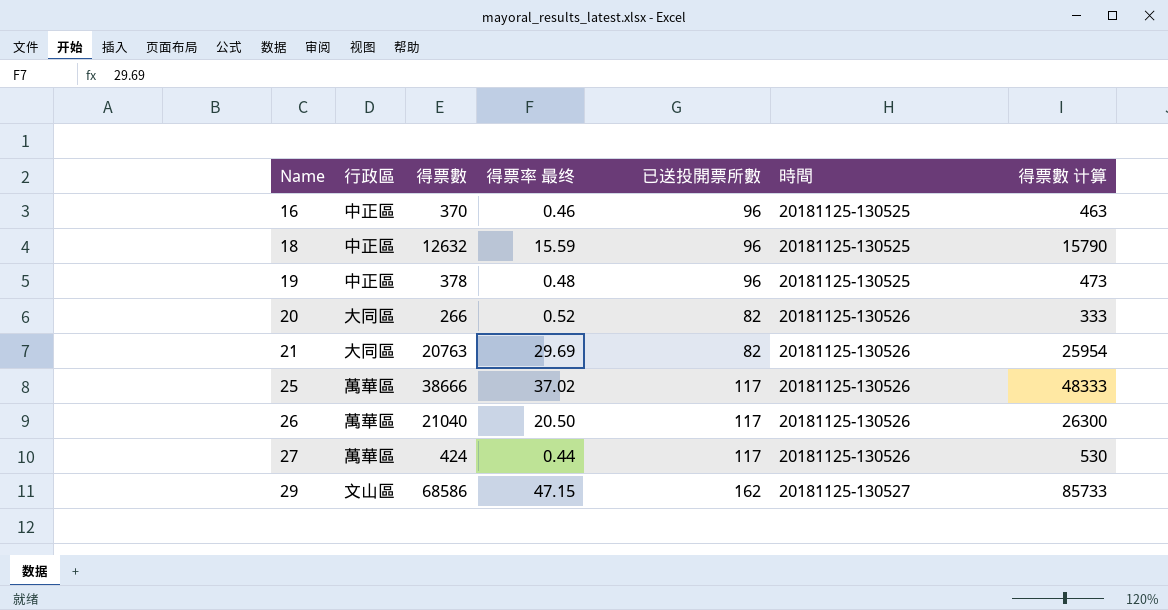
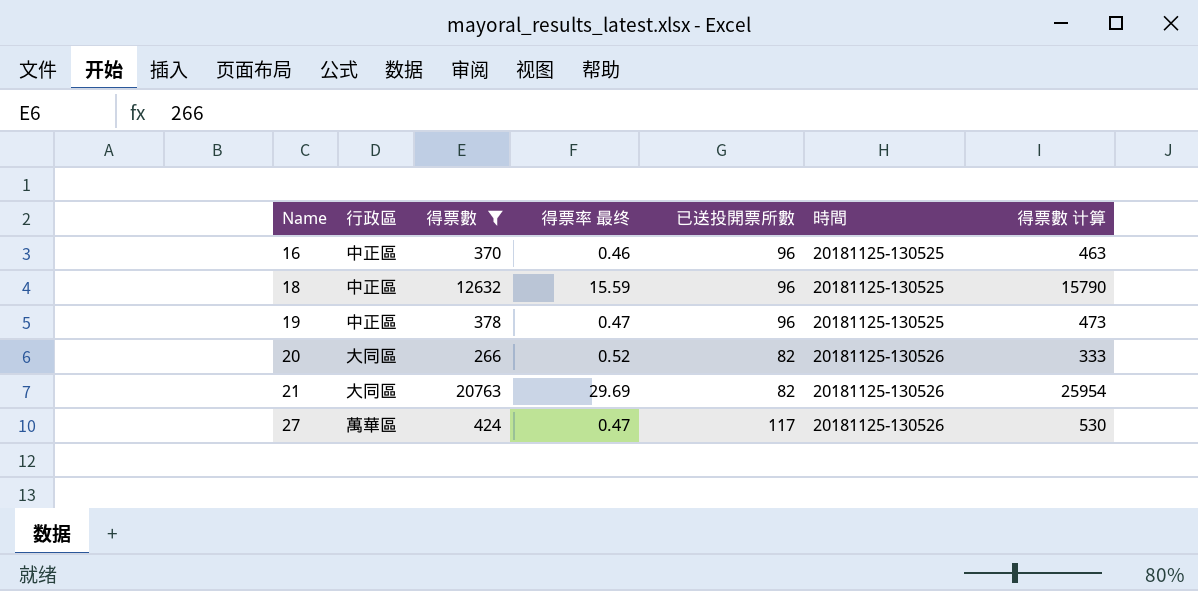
filter: none -> 得票數 <= 20763
19 | 得票率 最终: 0.48 -> 0.47
27 | 得票率 最终: 0.44 -> 0.47

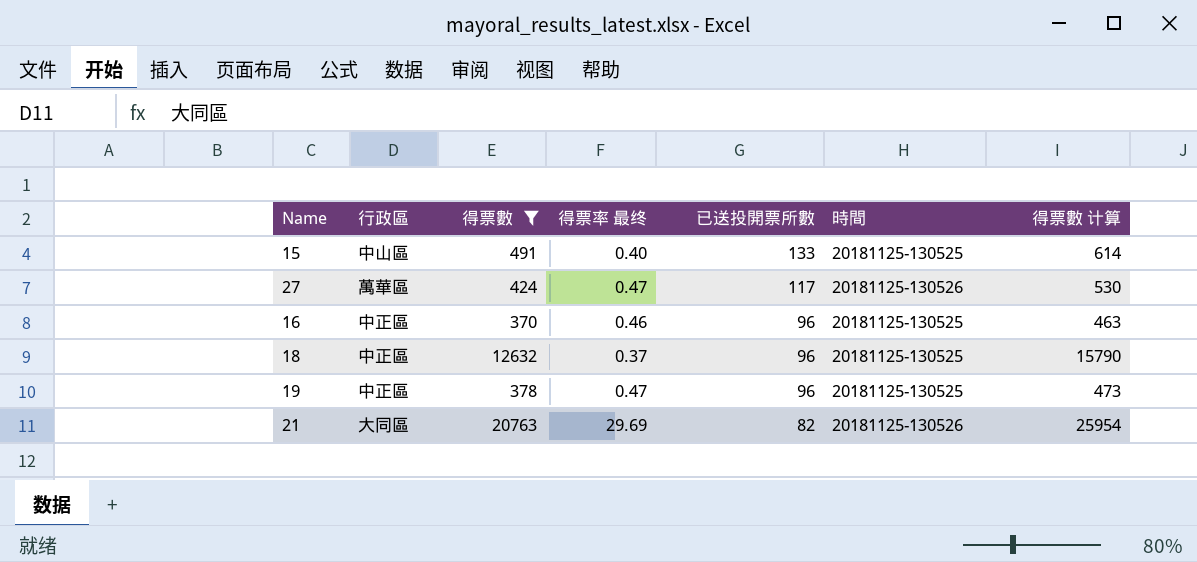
row order: Name ascending -> 已送投開票所數 descending
row 20: 大同區 | 266 | 0.52 | 82 | 20181125-130526 | 333 -> none
row 15: none -> 中山區 | 491 | 0.40 | 133 | 20181125-130525 | 614
18 | 得票率 最终: 15.59 -> 0.37

